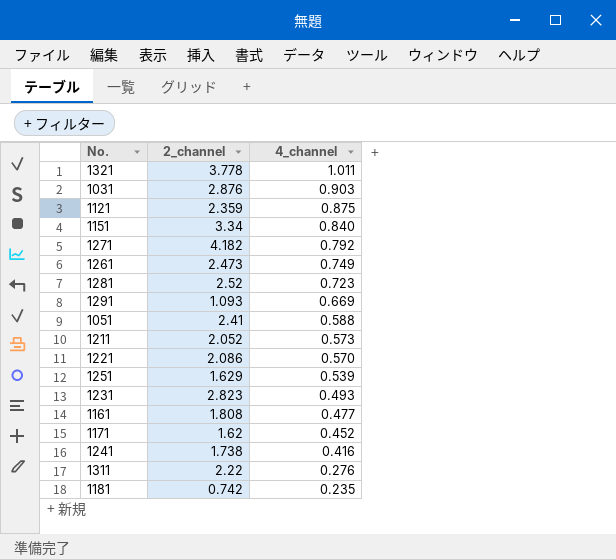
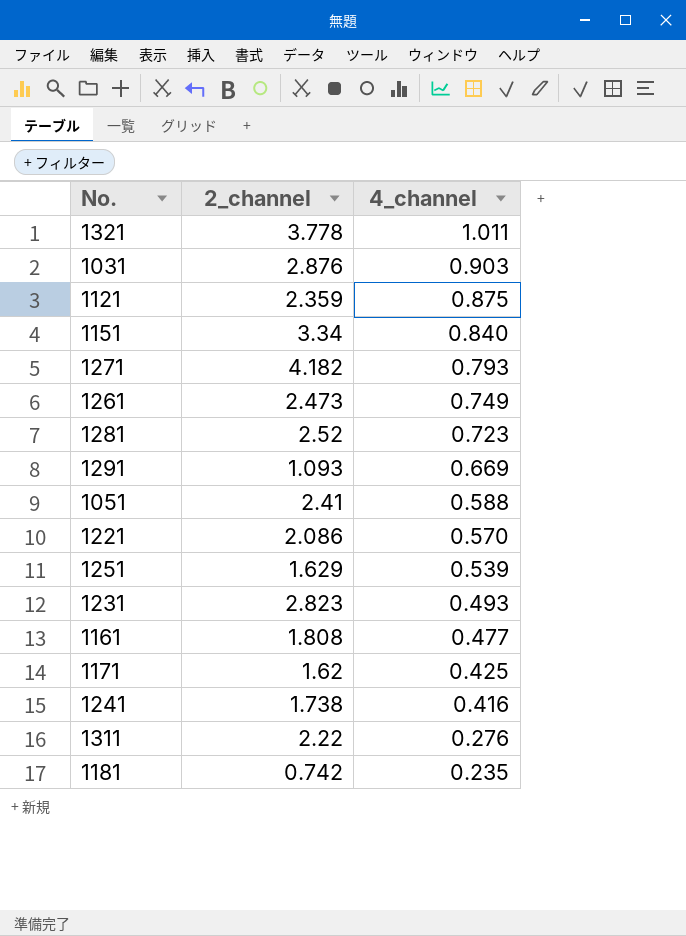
row 1211: 2.052 | 0.573 -> none
1271 | 4_channel: 0.792 -> 0.793
1171 | 4_channel: 0.452 -> 0.425

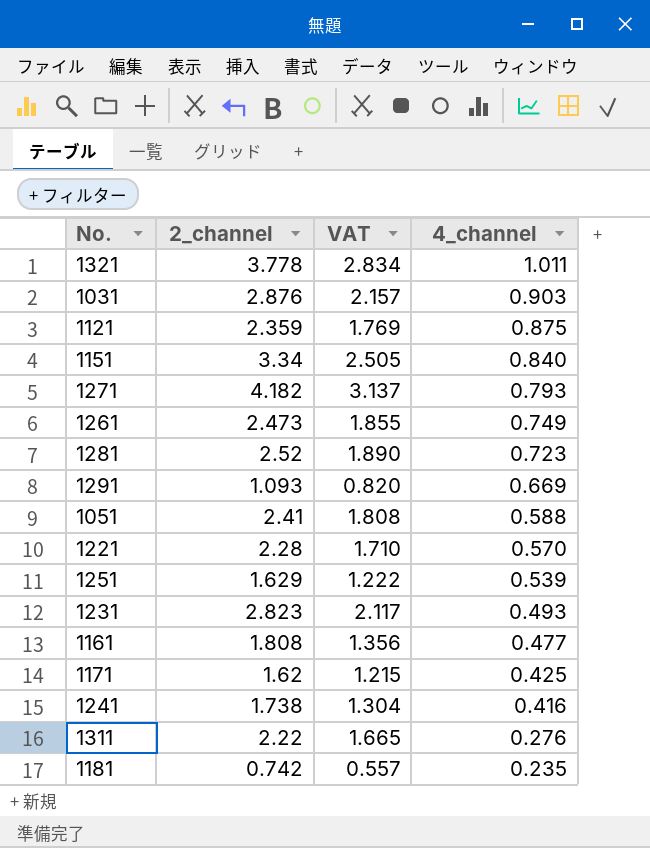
column VAT | formula: none -> [2_channel] * 0.75
1221 | 2_channel: 2.086 -> 2.28

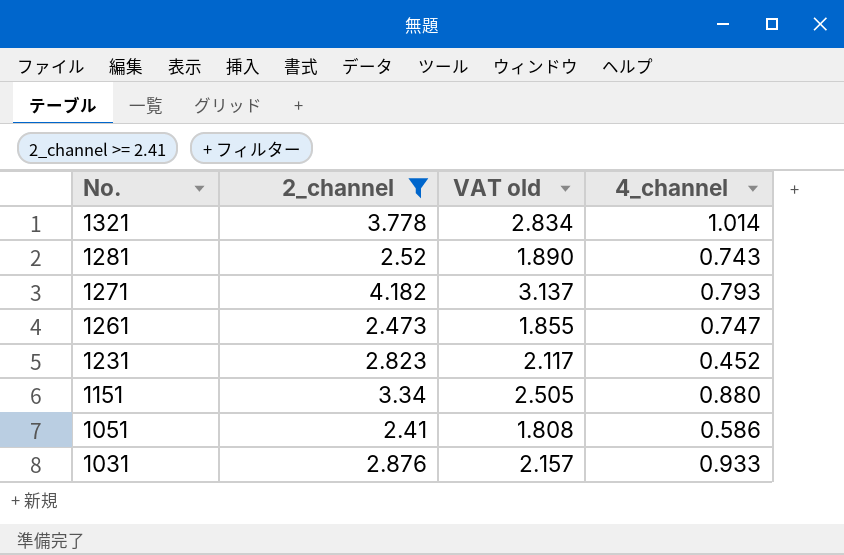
filter: none -> 2_channel >= 2.41
row order: 4_channel descending -> No. descending
column name: VAT -> VAT old
1321 | 4_channel: 1.011 -> 1.014
1281 | 4_channel: 0.723 -> 0.743
1261 | 4_channel: 0.749 -> 0.747
1231 | 4_channel: 0.493 -> 0.452
1151 | 4_channel: 0.840 -> 0.880
1051 | 4_channel: 0.588 -> 0.586
1031 | 4_channel: 0.903 -> 0.933

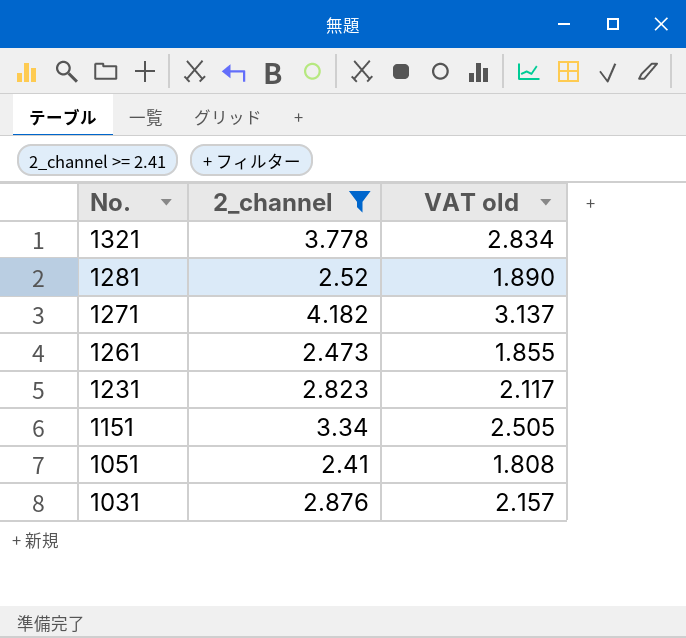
column 4_channel | position: 4 -> none

